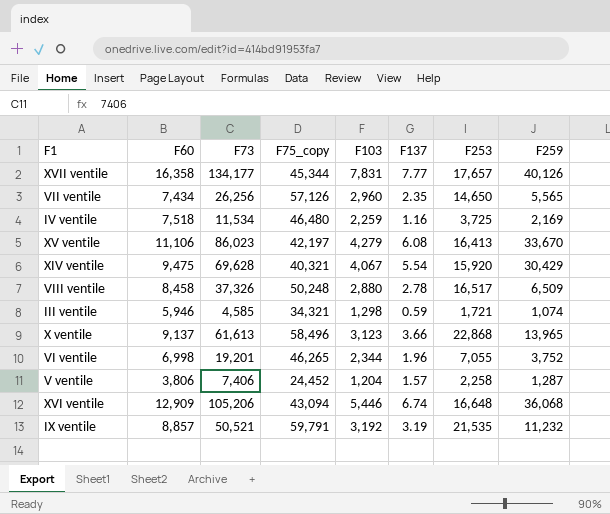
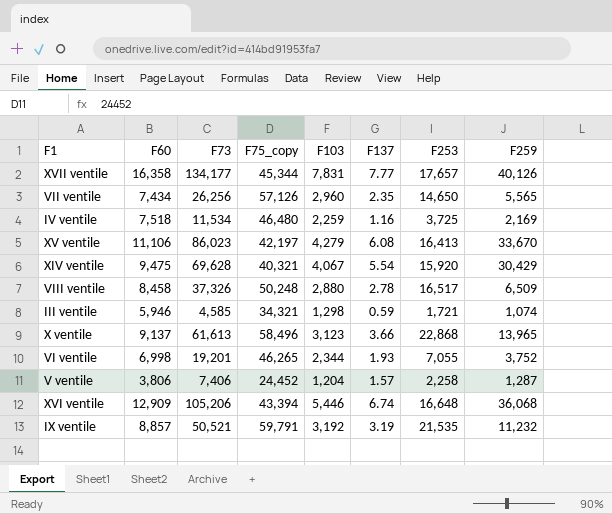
VI ventile | F137: 1.96 -> 1.93
XVI ventile | F75_copy: 43,094 -> 43,394

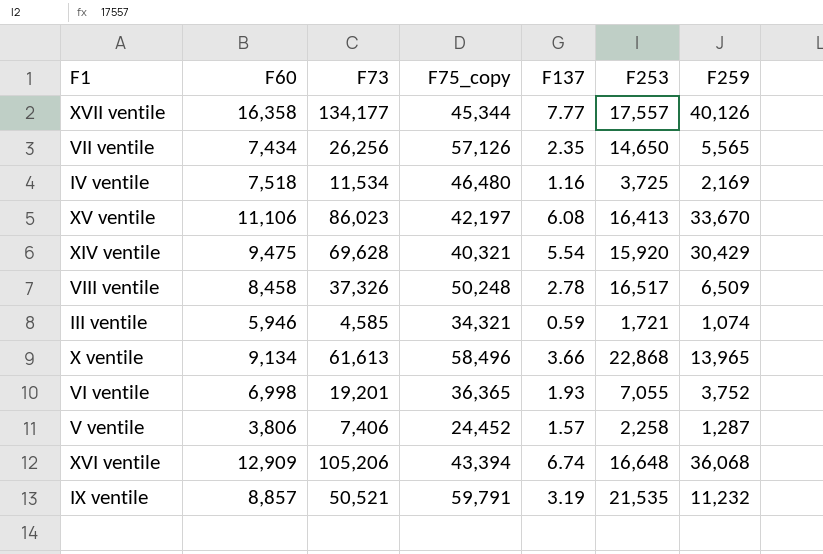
column F103 | position: 5 -> none
XVII ventile | F253: 17,657 -> 17,557
X ventile | F60: 9,137 -> 9,134
VI ventile | F75_copy: 46,265 -> 36,365

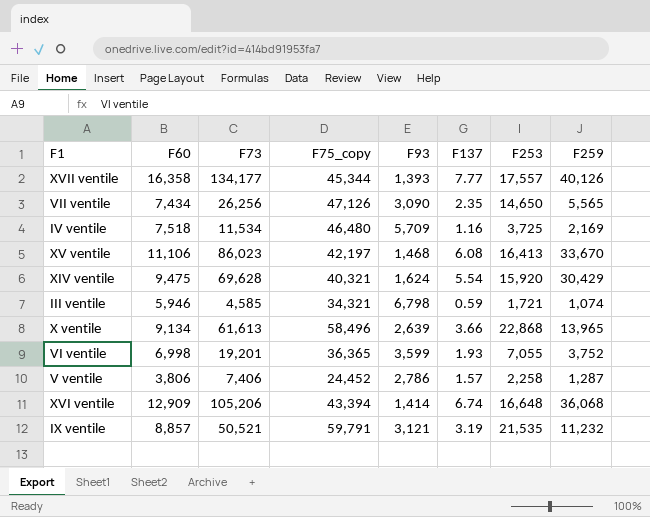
column F93 | position: none -> 5
row VIII ventile: 8,458 | 37,326 | 50,248 | 2.78 | 16,517 | 6,509 -> none
VII ventile | F75_copy: 57,126 -> 47,126

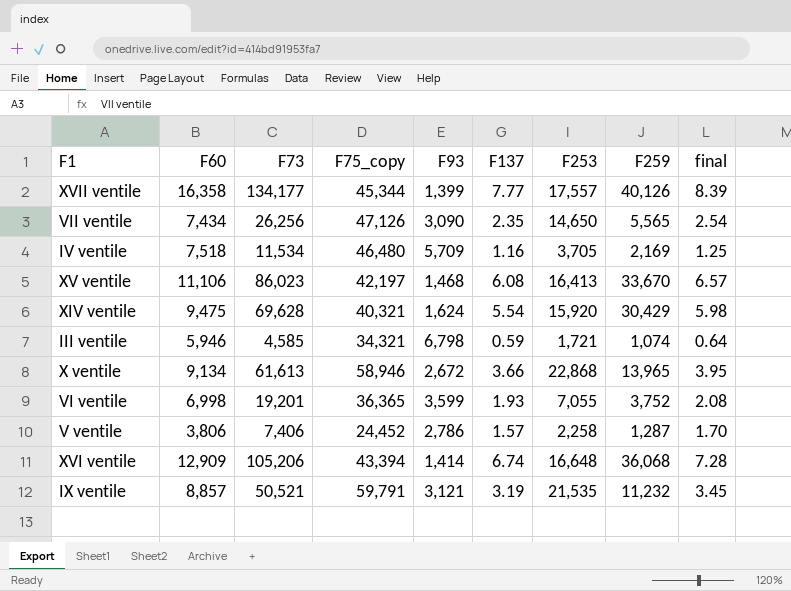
column final | formula: none -> [F137] * 1.08
XVII ventile | F93: 1,393 -> 1,399
IV ventile | F253: 3,725 -> 3,705
X ventile | F75_copy: 58,496 -> 58,946
X ventile | F93: 2,639 -> 2,672

